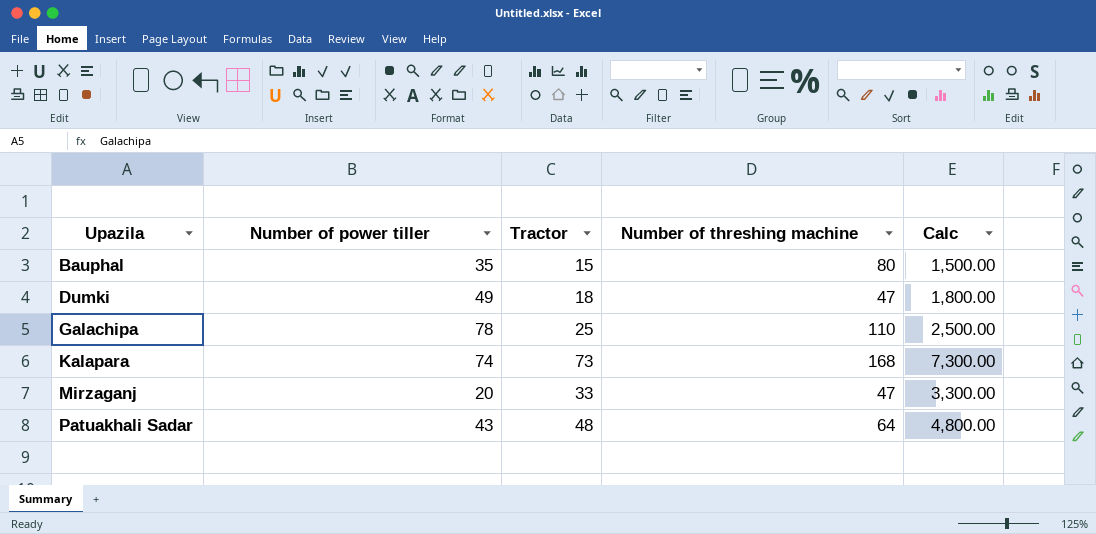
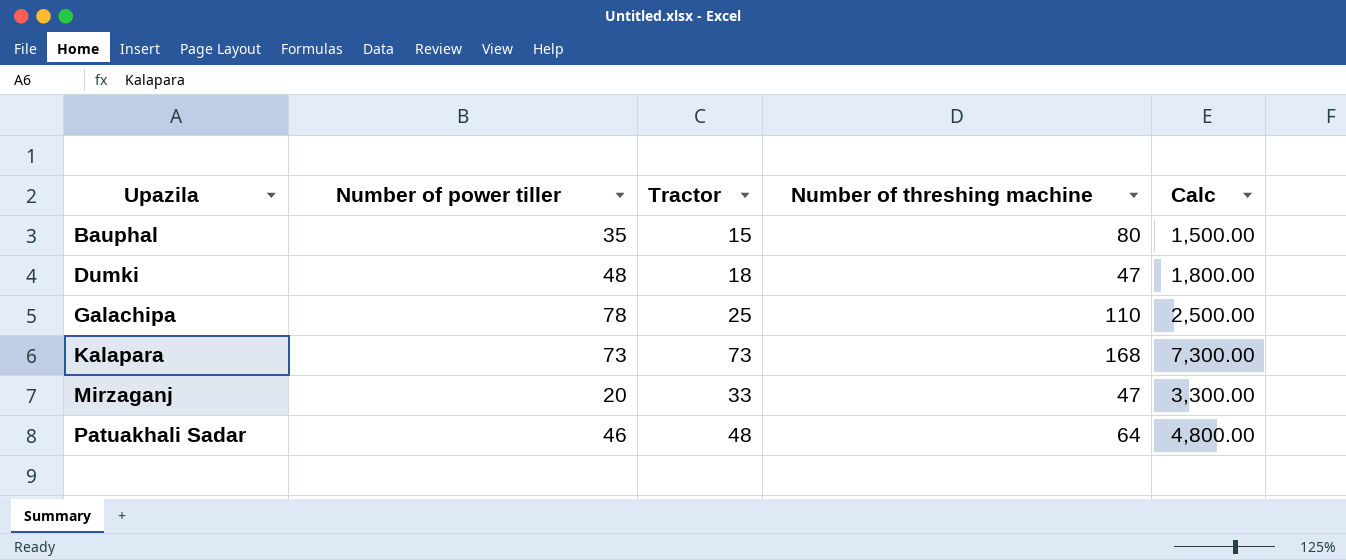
Dumki | Number of power tiller: 49 -> 48
Kalapara | Number of power tiller: 74 -> 73
Patuakhali Sadar | Number of power tiller: 43 -> 46

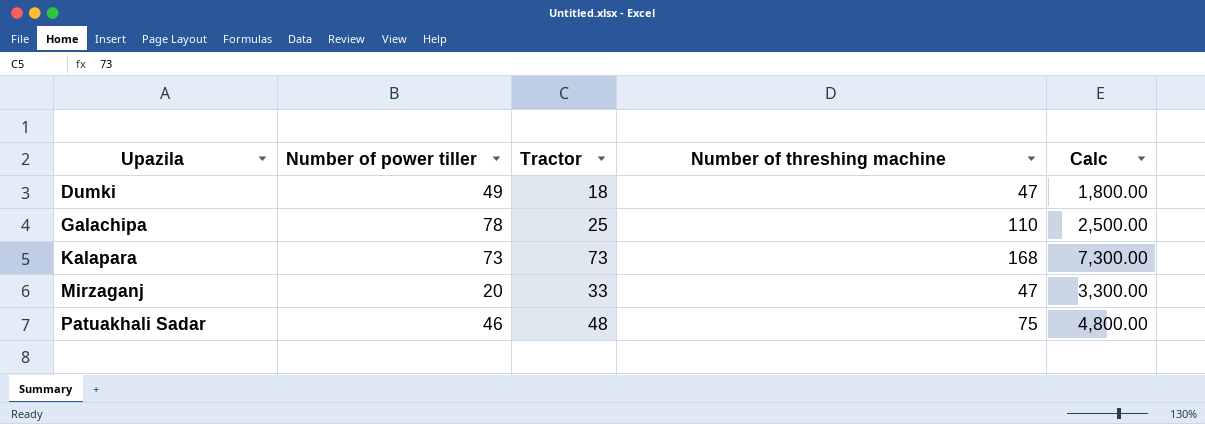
row Bauphal: 35 | 15 | 80 | 1,500.00 -> none
Dumki | Number of power tiller: 48 -> 49
Patuakhali Sadar | Number of threshing machine: 64 -> 75

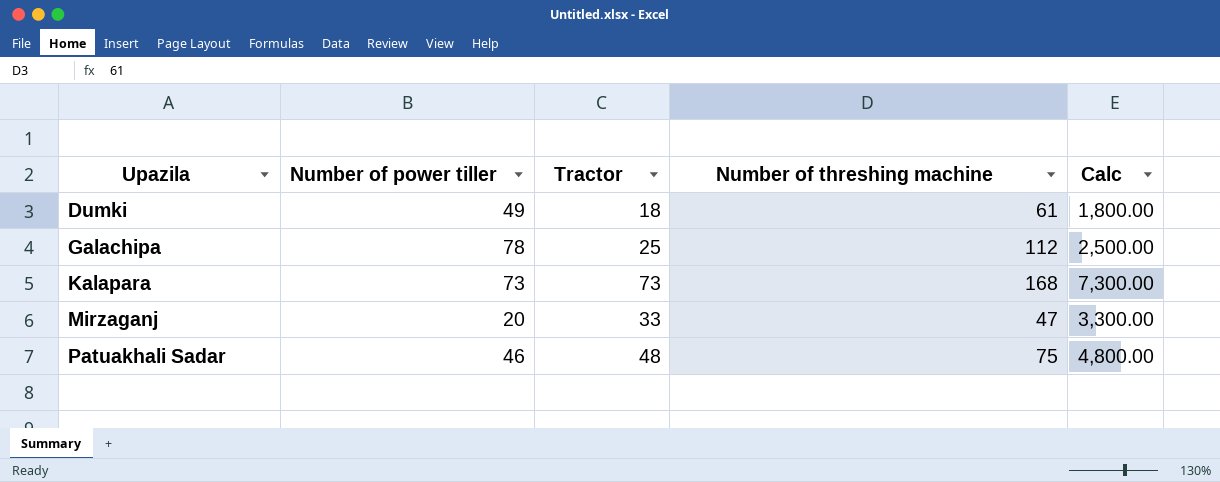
Dumki | Number of threshing machine: 47 -> 61
Galachipa | Number of threshing machine: 110 -> 112

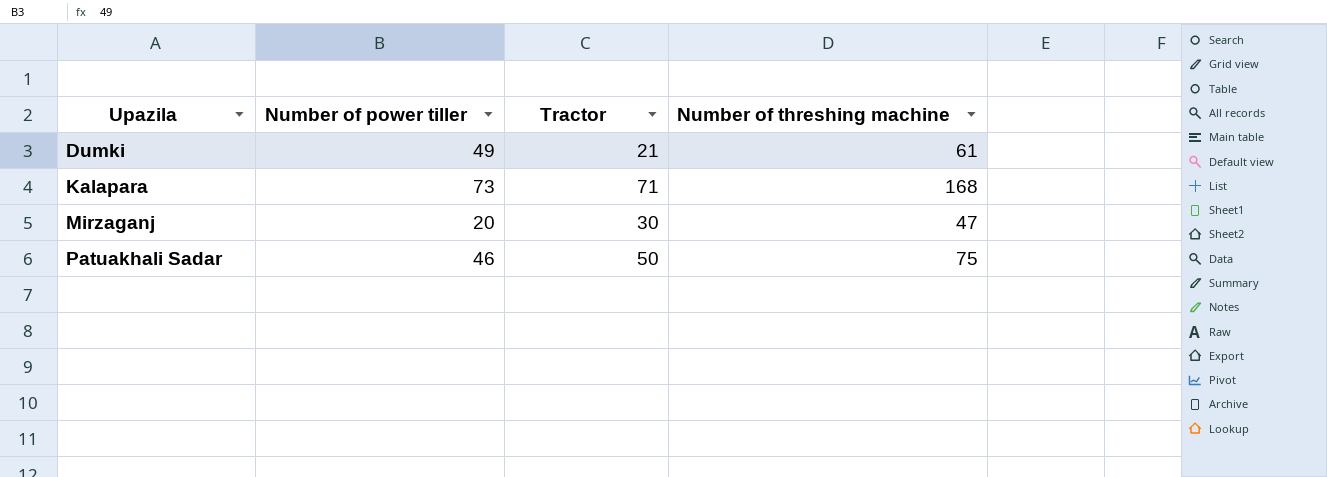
column Calc | formula: [Tractor] * 100 -> none
row Galachipa: 78 | 25 | 112 | 2,500.00 -> none
Dumki | Tractor: 18 -> 21
Kalapara | Tractor: 73 -> 71
Mirzaganj | Tractor: 33 -> 30
Patuakhali Sadar | Tractor: 48 -> 50

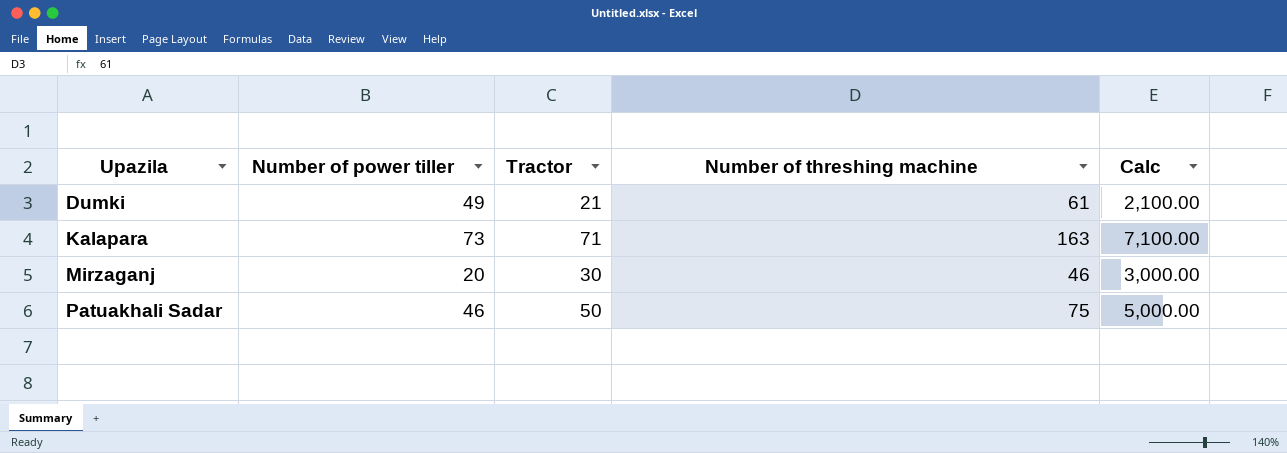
column Calc | formula: none -> [Tractor] * 100
Kalapara | Number of threshing machine: 168 -> 163
Mirzaganj | Number of threshing machine: 47 -> 46

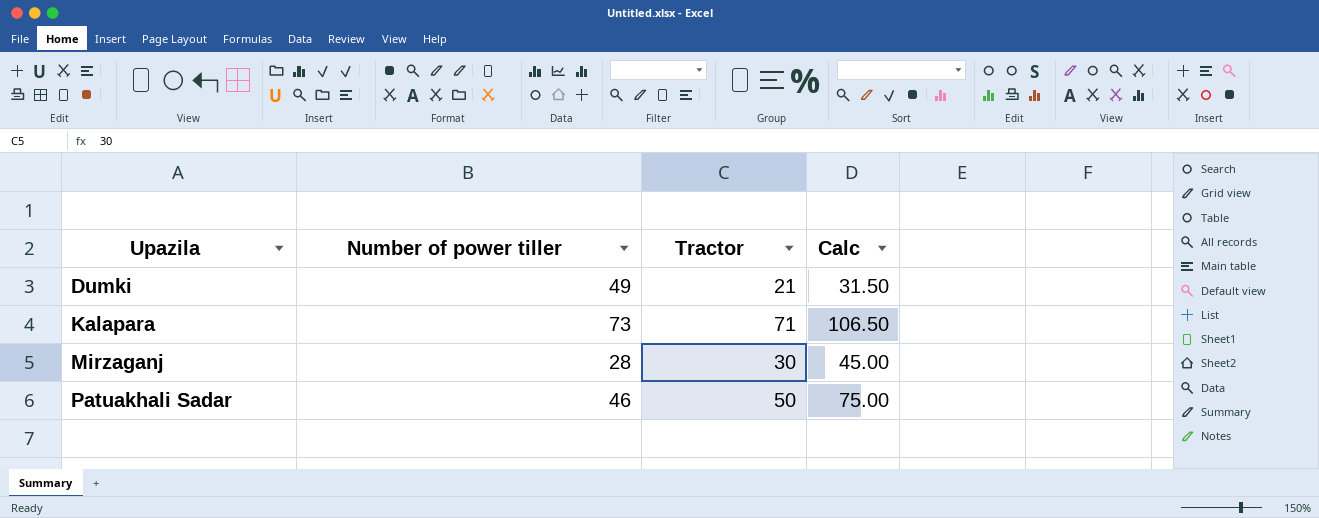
column Number of threshing machine | position: 4 -> none
column Calc | formula: [Tractor] * 100 -> [Tractor] * 1.5
Mirzaganj | Number of power tiller: 20 -> 28

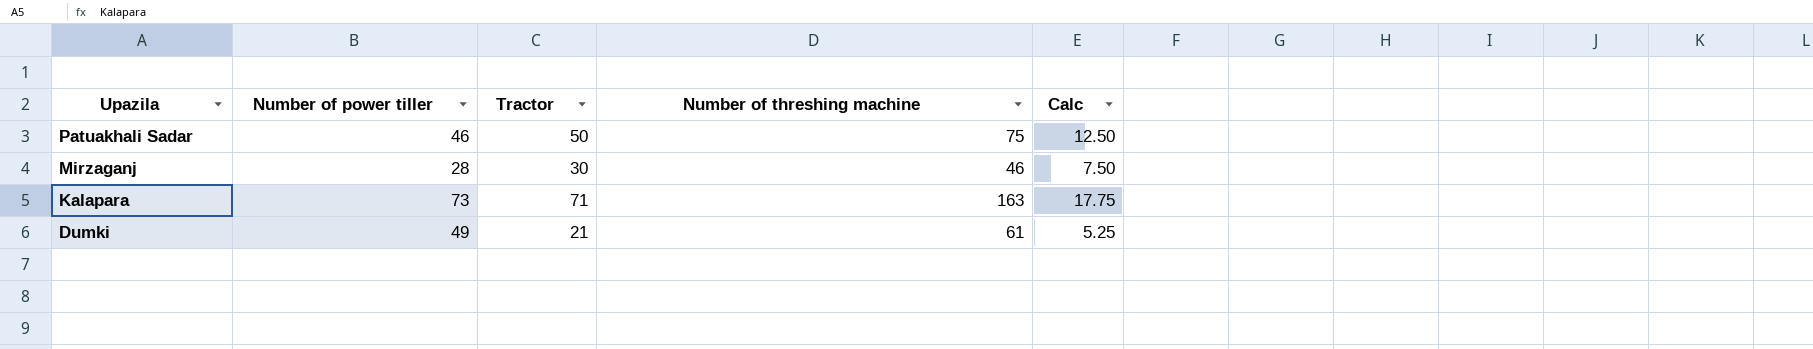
row order: Upazila ascending -> Upazila descending
column Number of threshing machine | position: none -> 4
column Calc | formula: [Tractor] * 1.5 -> [Tractor] * 0.25

